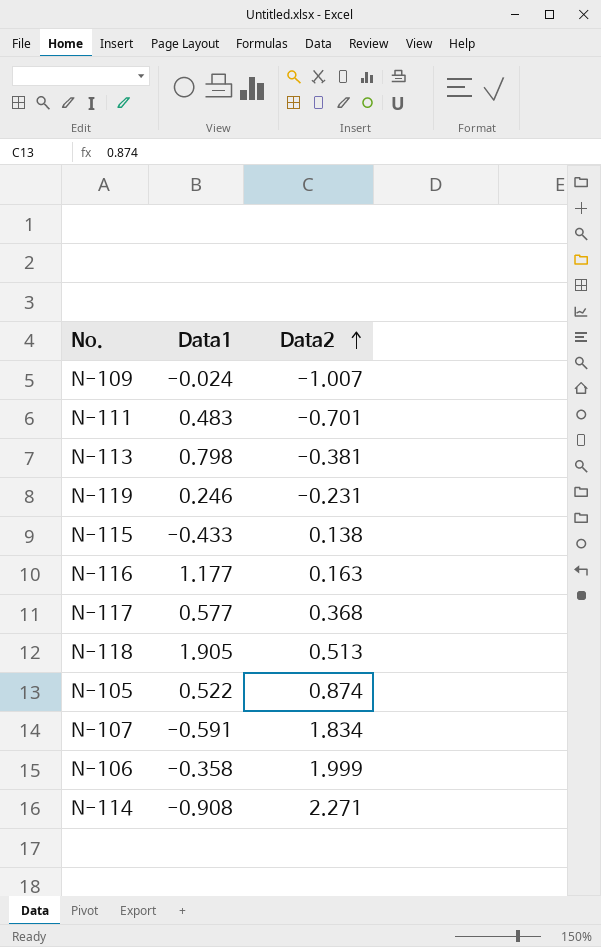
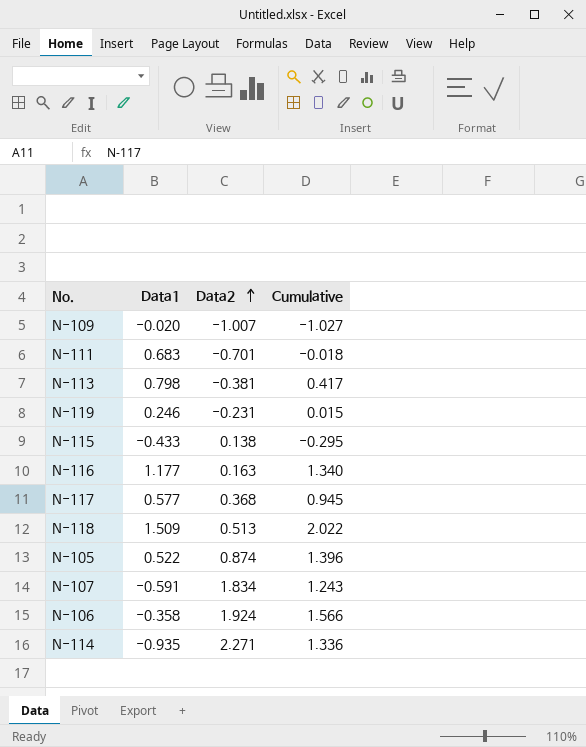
column Cumulative | formula: none -> [Data1] + [Data2]
N-109 | Data1: -0.024 -> -0.020
N-111 | Data1: 0.483 -> 0.683
N-118 | Data1: 1.905 -> 1.509
N-106 | Data2: 1.999 -> 1.924
N-114 | Data1: -0.908 -> -0.935

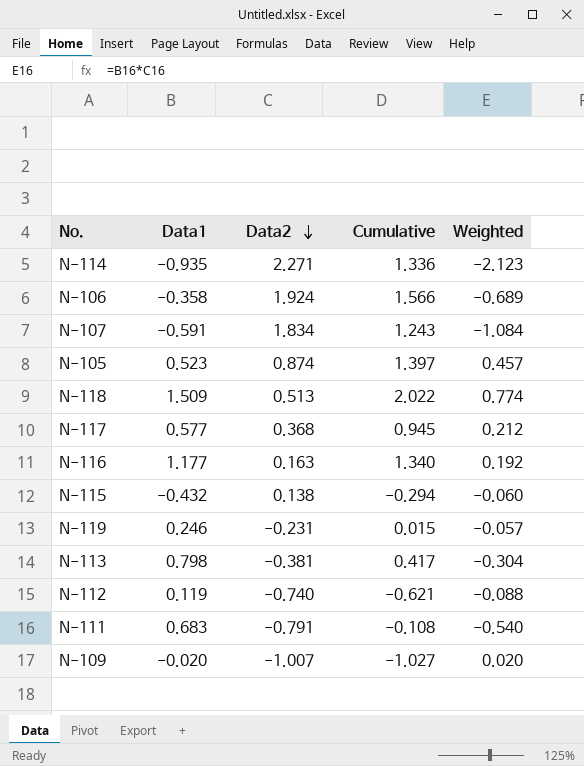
row order: Data2 ascending -> Data2 descending
column Weighted | formula: none -> [Data1] * [Data2]
N-105 | Data1: 0.522 -> 0.523
N-105 | Cumulative: 1.396 -> 1.397
N-115 | Data1: -0.433 -> -0.432
N-115 | Cumulative: -0.295 -> -0.294
row N-112: none -> 0.119 | -0.740 | -0.621 | -0.088
N-111 | Data2: -0.701 -> -0.791
N-111 | Cumulative: -0.018 -> -0.108

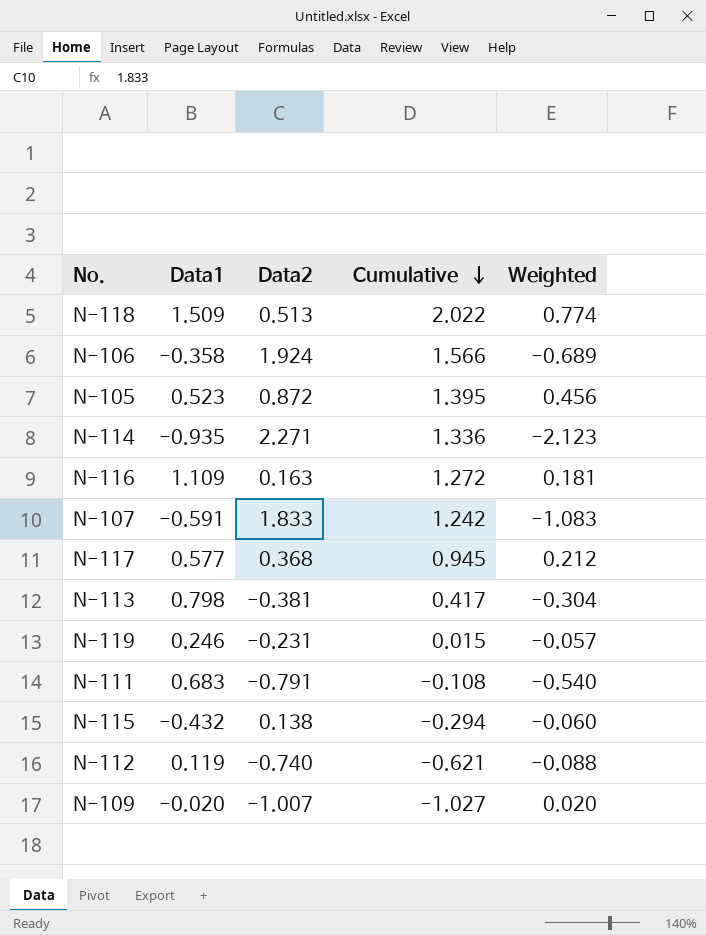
row order: Data2 descending -> Cumulative descending
N-105 | Data2: 0.874 -> 0.872
N-105 | Cumulative: 1.397 -> 1.395
N-105 | Weighted: 0.457 -> 0.456
N-116 | Data1: 1.177 -> 1.109
N-116 | Cumulative: 1.340 -> 1.272
N-116 | Weighted: 0.192 -> 0.181
N-107 | Data2: 1.834 -> 1.833
N-107 | Cumulative: 1.243 -> 1.242
N-107 | Weighted: -1.084 -> -1.083

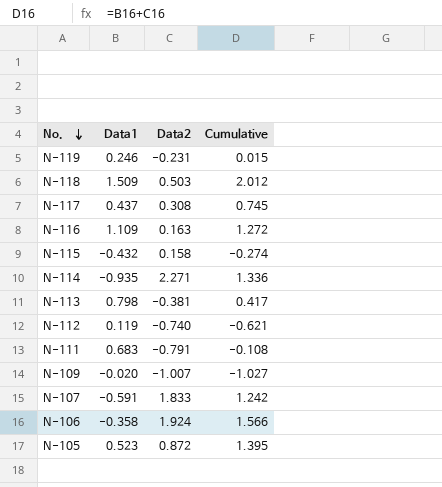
row order: Cumulative descending -> No. descending
column Weighted | formula: [Data1] * [Data2] -> none
N-118 | Data2: 0.513 -> 0.503
N-118 | Cumulative: 2.022 -> 2.012
N-117 | Data1: 0.577 -> 0.437
N-117 | Data2: 0.368 -> 0.308
N-117 | Cumulative: 0.945 -> 0.745
N-115 | Data2: 0.138 -> 0.158
N-115 | Cumulative: -0.294 -> -0.274

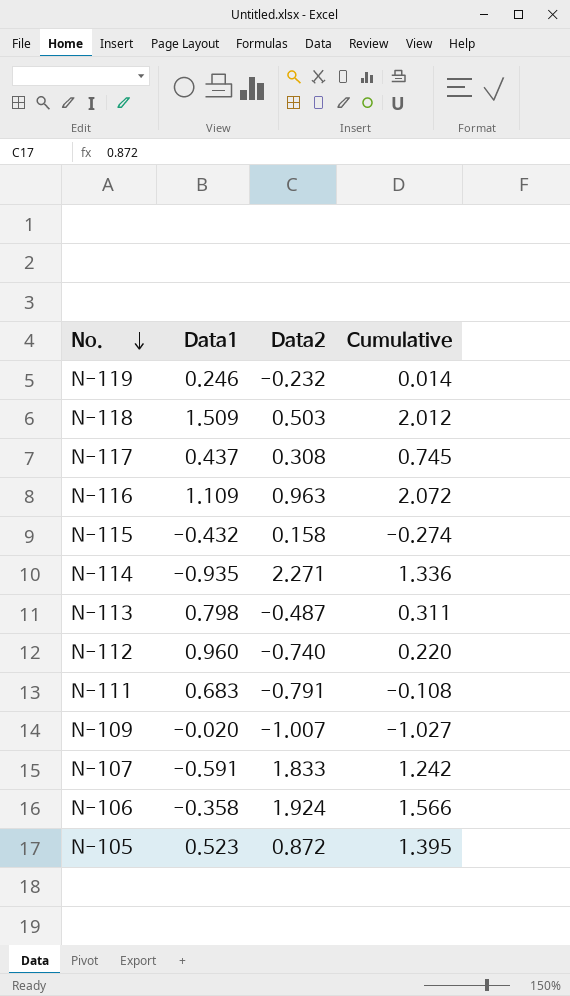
N-119 | Data2: -0.231 -> -0.232
N-119 | Cumulative: 0.015 -> 0.014
N-116 | Data2: 0.163 -> 0.963
N-116 | Cumulative: 1.272 -> 2.072
N-113 | Data2: -0.381 -> -0.487
N-113 | Cumulative: 0.417 -> 0.311
N-112 | Data1: 0.119 -> 0.960
N-112 | Cumulative: -0.621 -> 0.220

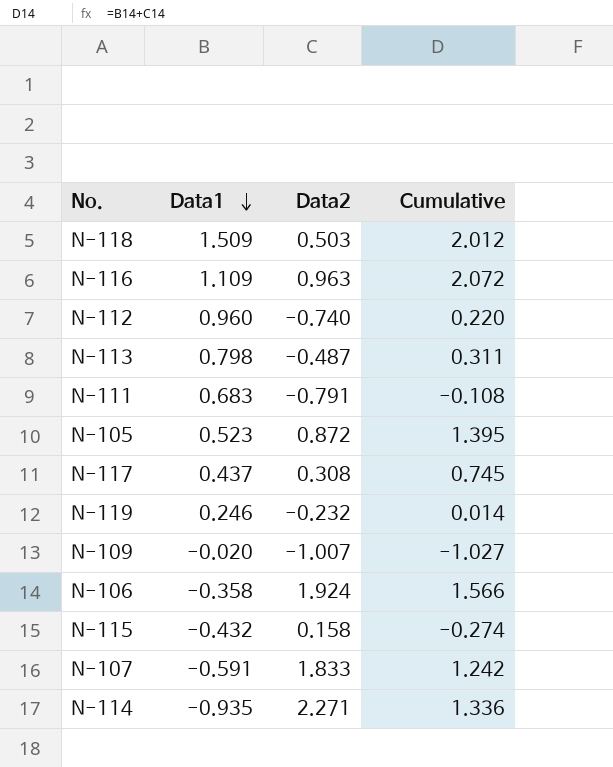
row order: No. descending -> Data1 descending

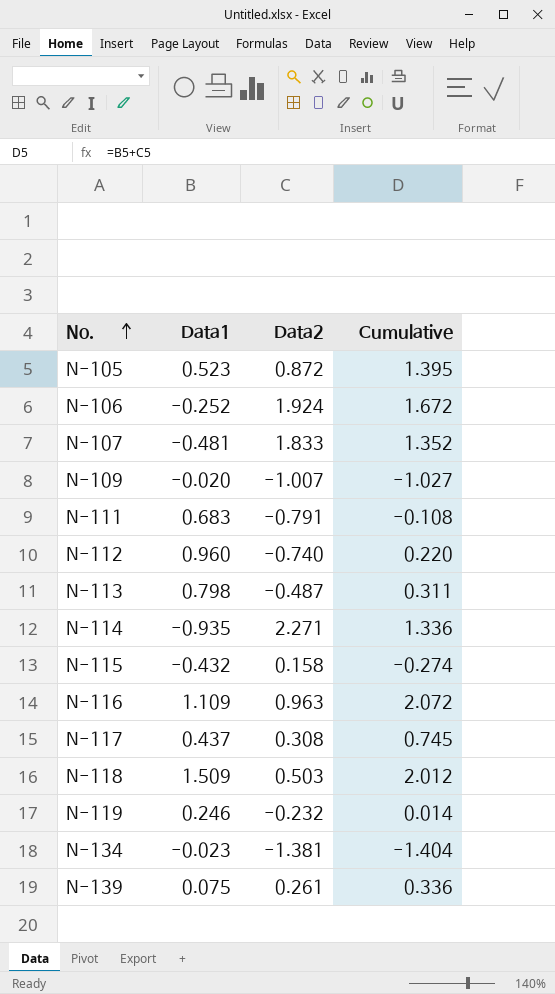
row order: Data1 descending -> No. ascending
N-106 | Data1: -0.358 -> -0.252
N-106 | Cumulative: 1.566 -> 1.672
N-107 | Data1: -0.591 -> -0.481
N-107 | Cumulative: 1.242 -> 1.352
row N-134: none -> -0.023 | -1.381 | -1.404
row N-139: none -> 0.075 | 0.261 | 0.336

